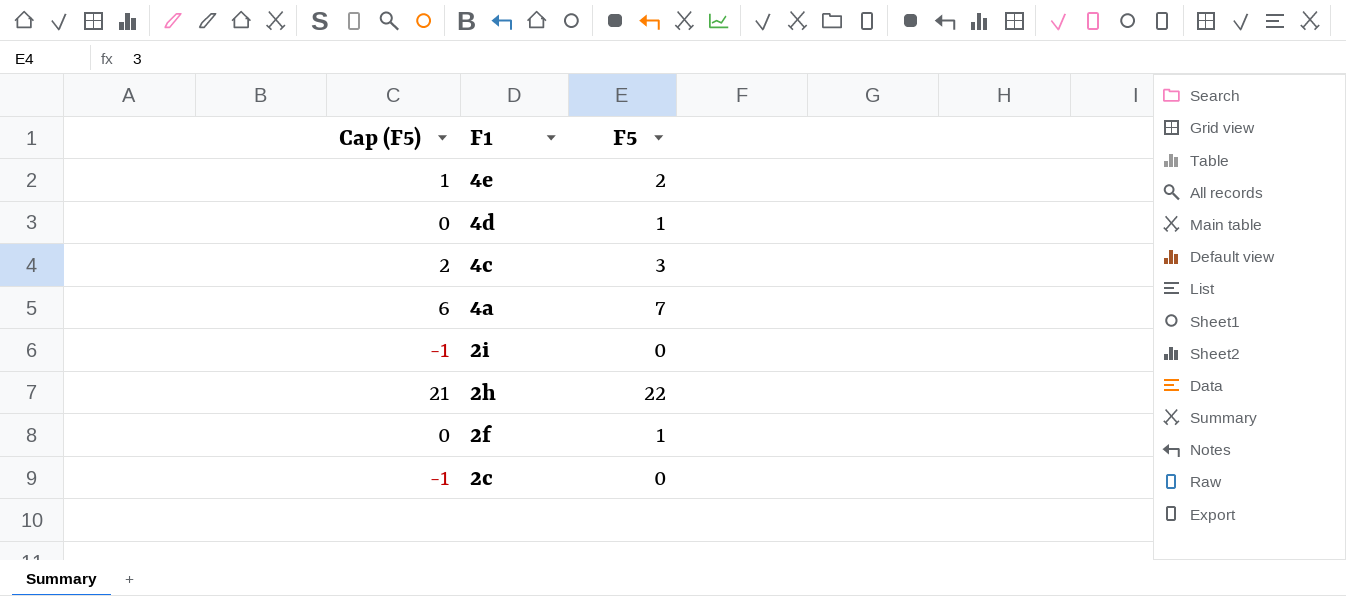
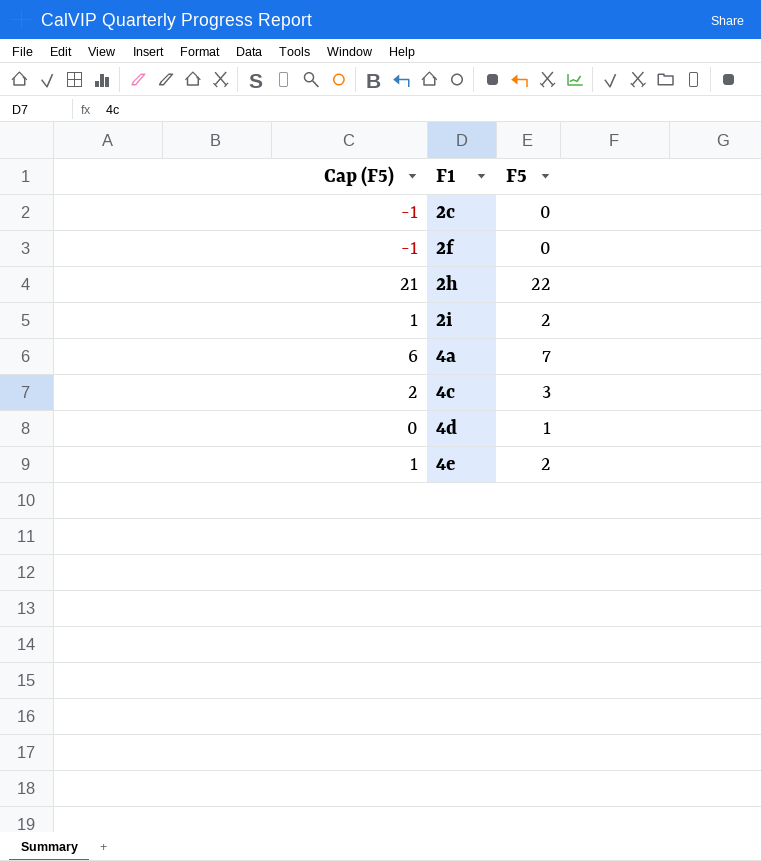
row order: F1 descending -> F1 ascending
2f | Cap (F5): 0 -> -1
2f | F5: 1 -> 0
2i | Cap (F5): -1 -> 1
2i | F5: 0 -> 2

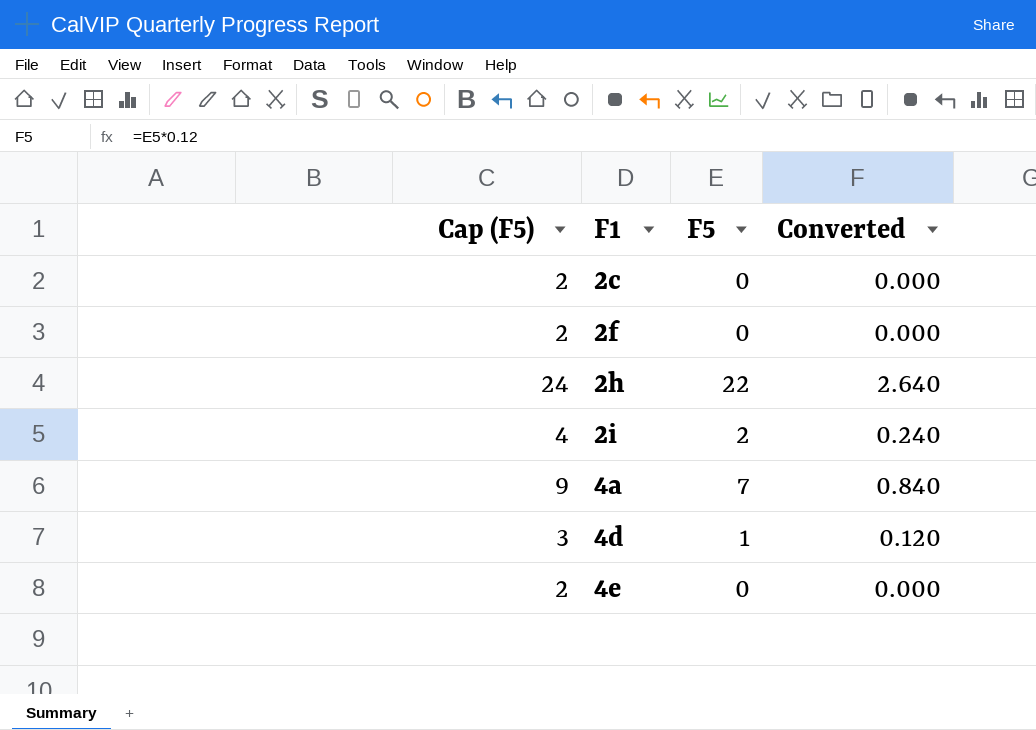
column Cap (F5) | formula: [F5] - 1 -> [F5] + 2
column Converted | formula: none -> [F5] * 0.12
row 4c: 2 | 3 -> none
4e | F5: 2 -> 0

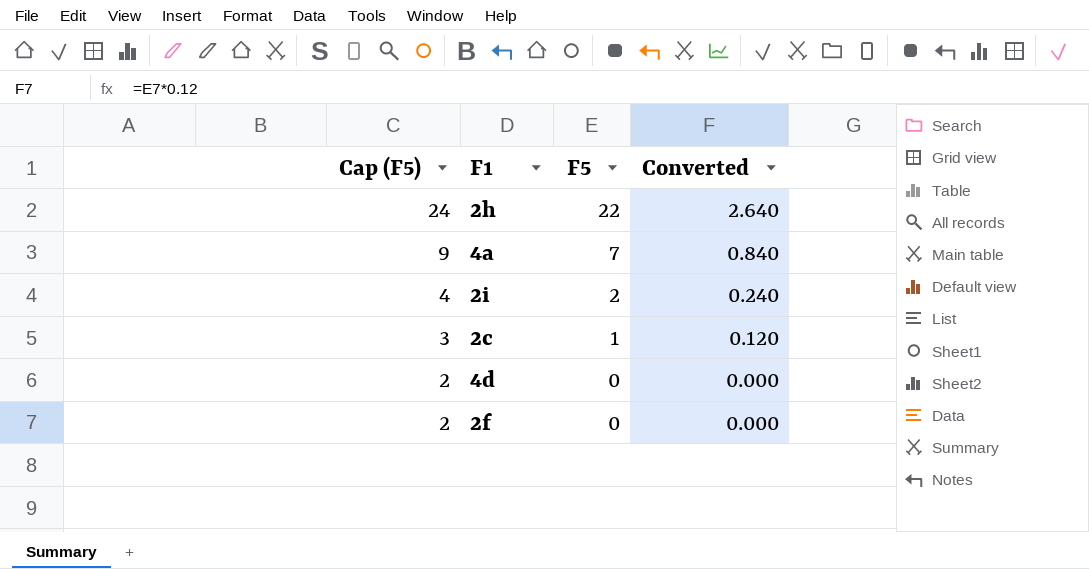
row order: F1 ascending -> Cap (F5) descending
row 4e: 2 | 0 | 0.000 -> none
2c | Cap (F5): 2 -> 3
2c | F5: 0 -> 1
2c | Converted: 0.000 -> 0.120
4d | Cap (F5): 3 -> 2
4d | F5: 1 -> 0
4d | Converted: 0.120 -> 0.000

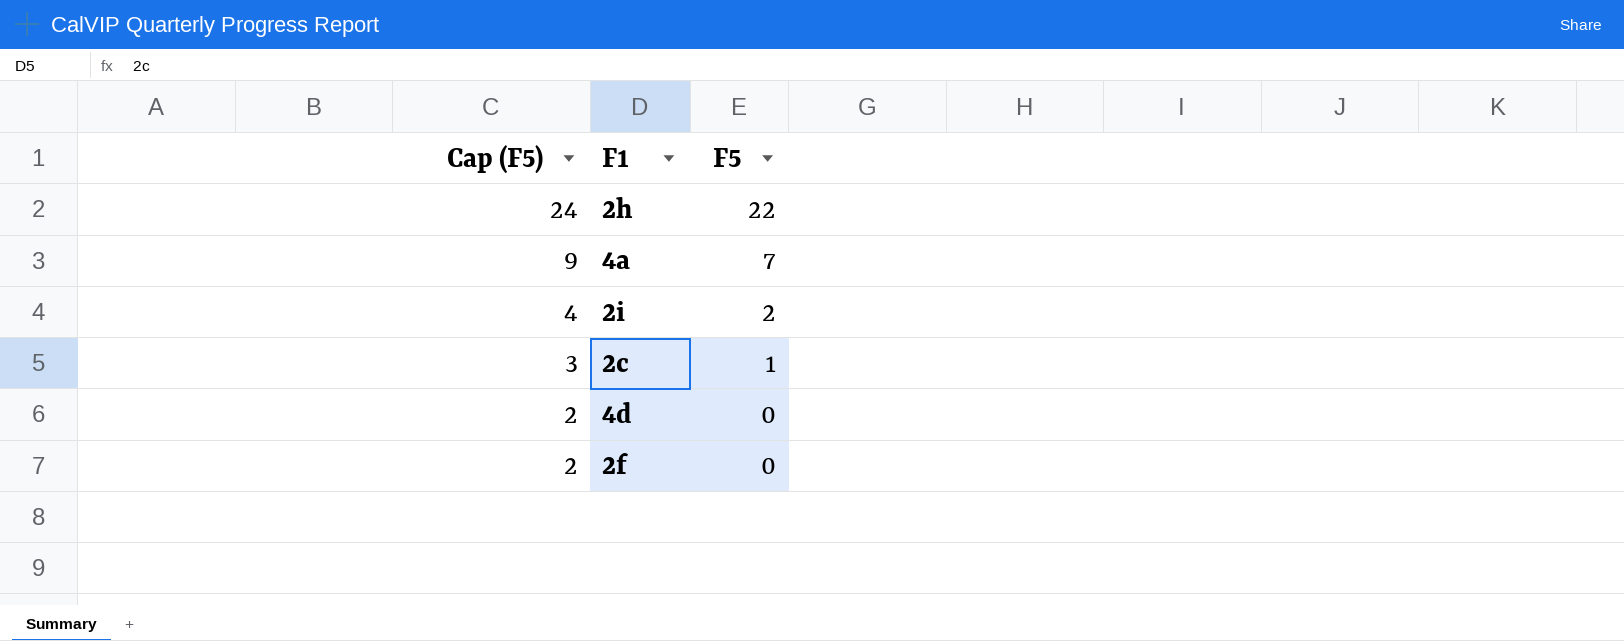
column Converted | formula: [F5] * 0.12 -> none

